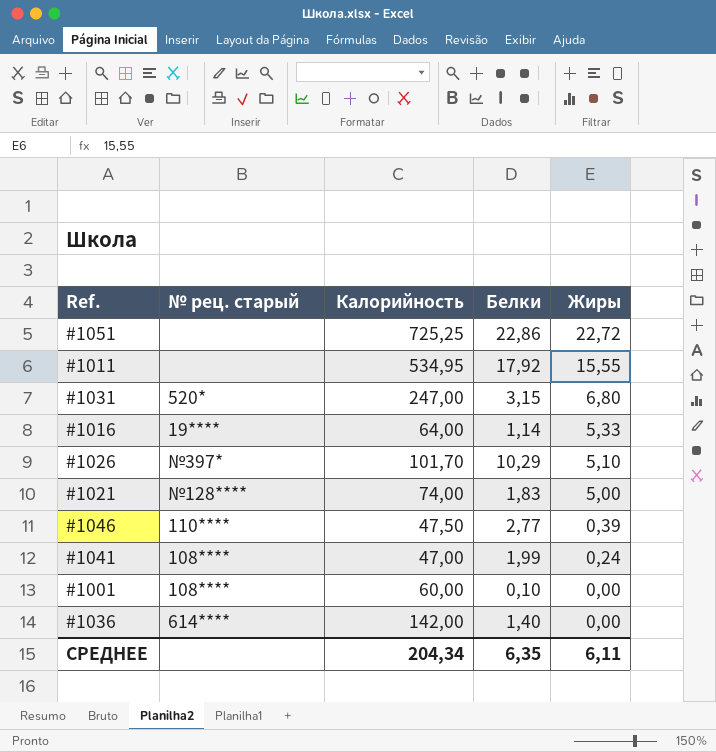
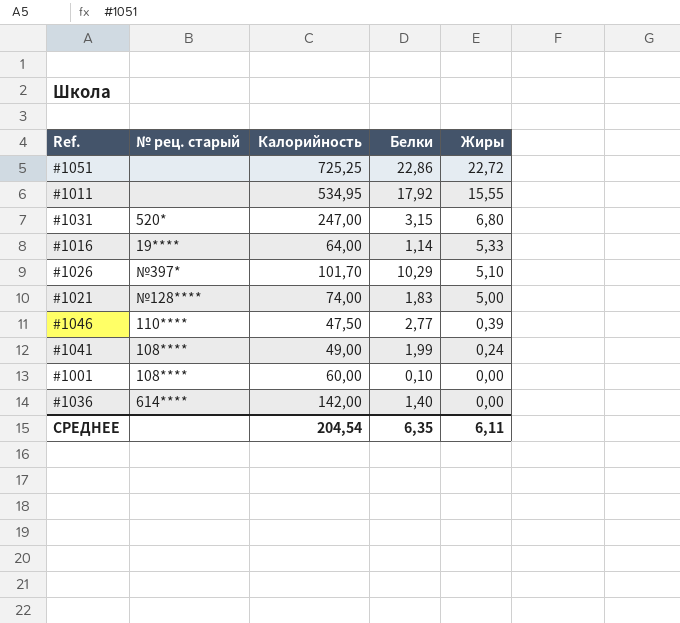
#1041 | Калорийность: 47,00 -> 49,00
СРЕДНЕЕ | Калорийность: 204,34 -> 204,54

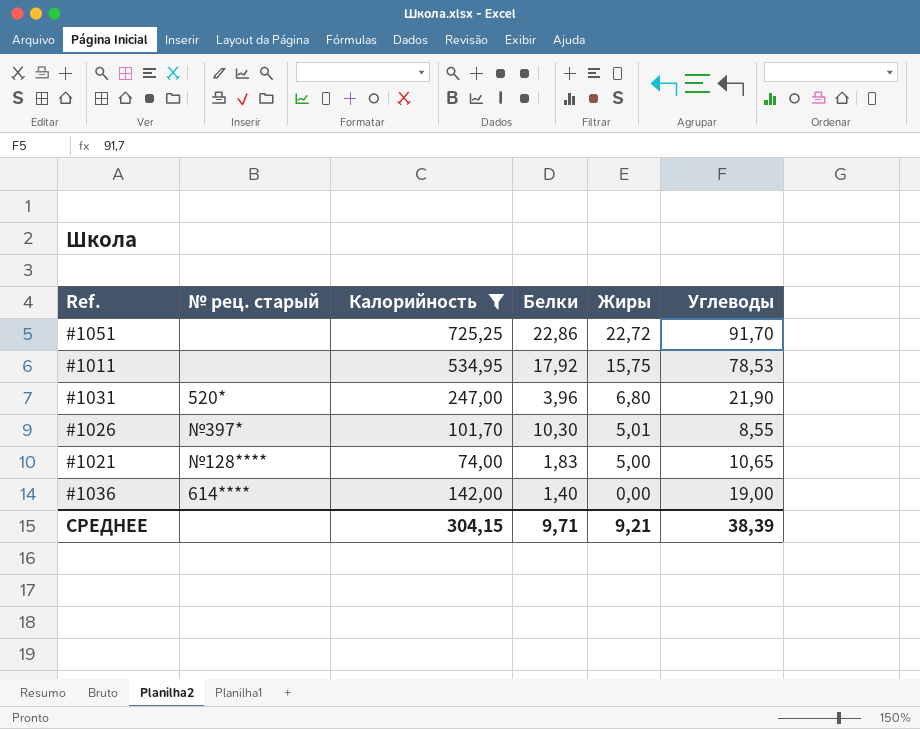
filter: none -> Калорийность >= 74,00
column Углеводы | position: none -> 6
#1011 | Жиры: 15,55 -> 15,75
#1031 | Белки: 3,15 -> 3,96
#1026 | Белки: 10,29 -> 10,30
#1026 | Жиры: 5,10 -> 5,01
СРЕДНЕЕ | Калорийность: 204,54 -> 304,15
СРЕДНЕЕ | Белки: 6,35 -> 9,71
СРЕДНЕЕ | Жиры: 6,11 -> 9,21

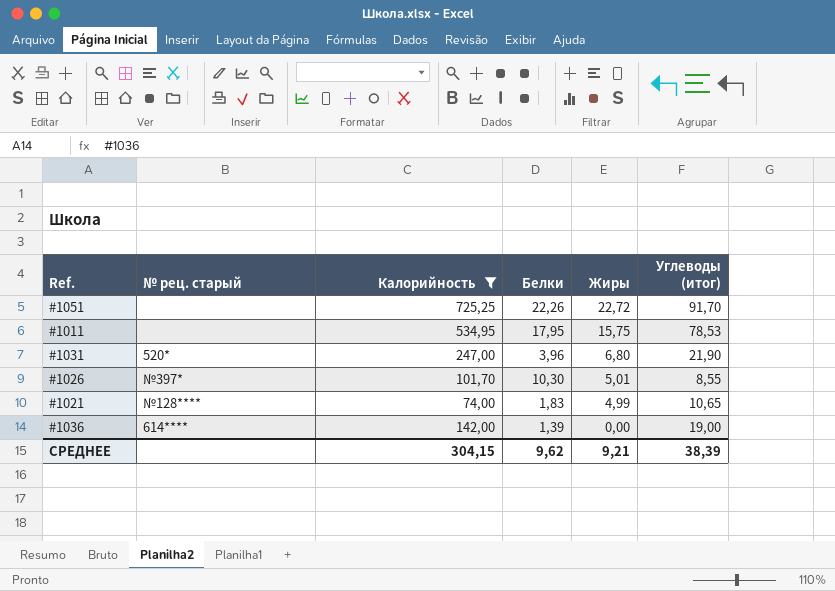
column name: Углеводы -> Углеводы (итог)
#1051 | Белки: 22,86 -> 22,26
#1011 | Белки: 17,92 -> 17,95
#1021 | Жиры: 5,00 -> 4,99
#1036 | Белки: 1,40 -> 1,39
СРЕДНЕЕ | Белки: 9,71 -> 9,62

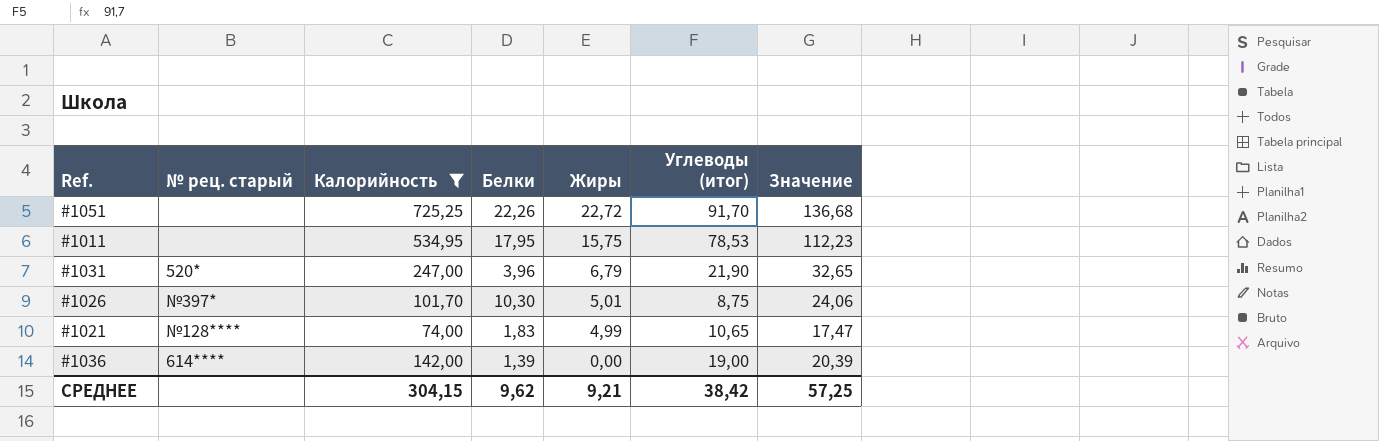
column Значение | formula: none -> [Белки] + [Жиры] + [Углеводы (итог)]
#1031 | Жиры: 6,80 -> 6,79
#1026 | Углеводы (итог): 8,55 -> 8,75
СРЕДНЕЕ | Углеводы (итог): 38,39 -> 38,42

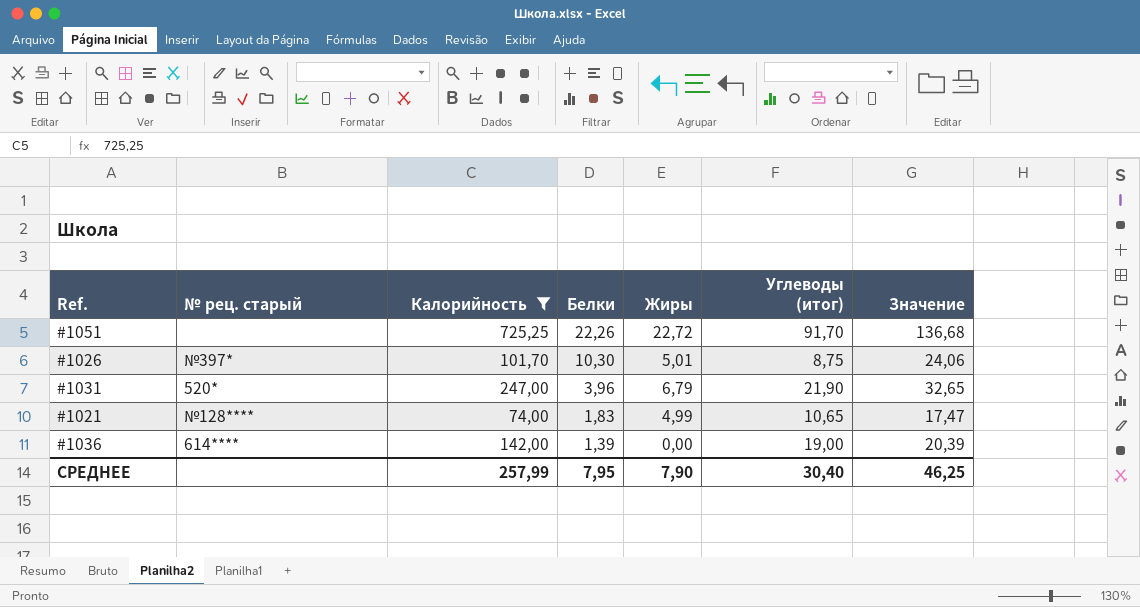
row order: Жиры descending -> Белки descending
row #1011: none | 534,95 | 17,95 | 15,75 | 78,53 | 112,23 -> none
СРЕДНЕЕ | Калорийность: 304,15 -> 257,99
СРЕДНЕЕ | Белки: 9,62 -> 7,95
СРЕДНЕЕ | Жиры: 9,21 -> 7,90
СРЕДНЕЕ | Углеводы (итог): 38,42 -> 30,40
СРЕДНЕЕ | Значение: 57,25 -> 46,25

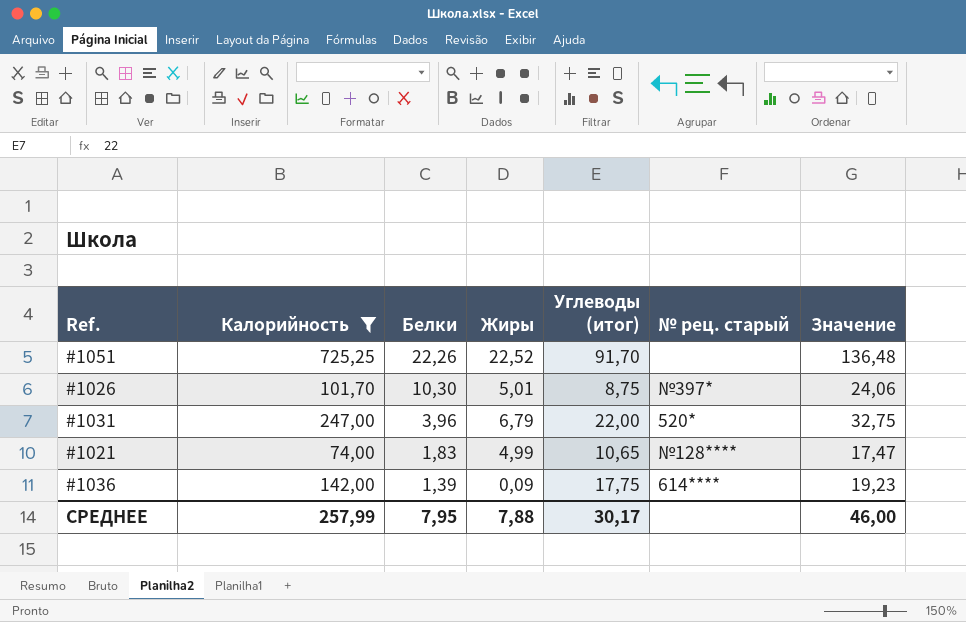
column № рец. старый | position: 2 -> 6
#1051 | Жиры: 22,72 -> 22,52
#1051 | Значение: 136,68 -> 136,48
#1031 | Углеводы (итог): 21,90 -> 22,00
#1031 | Значение: 32,65 -> 32,75
#1036 | Жиры: 0,00 -> 0,09
#1036 | Углеводы (итог): 19,00 -> 17,75
#1036 | Значение: 20,39 -> 19,23
СРЕДНЕЕ | Жиры: 7,90 -> 7,88
СРЕДНЕЕ | Углеводы (итог): 30,40 -> 30,17
СРЕДНЕЕ | Значение: 46,25 -> 46,00

